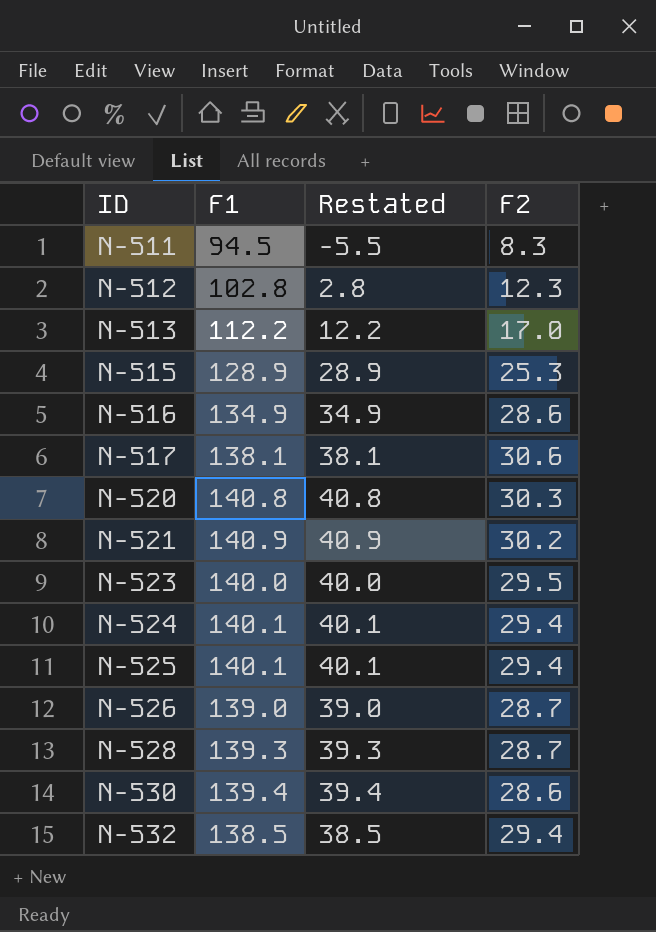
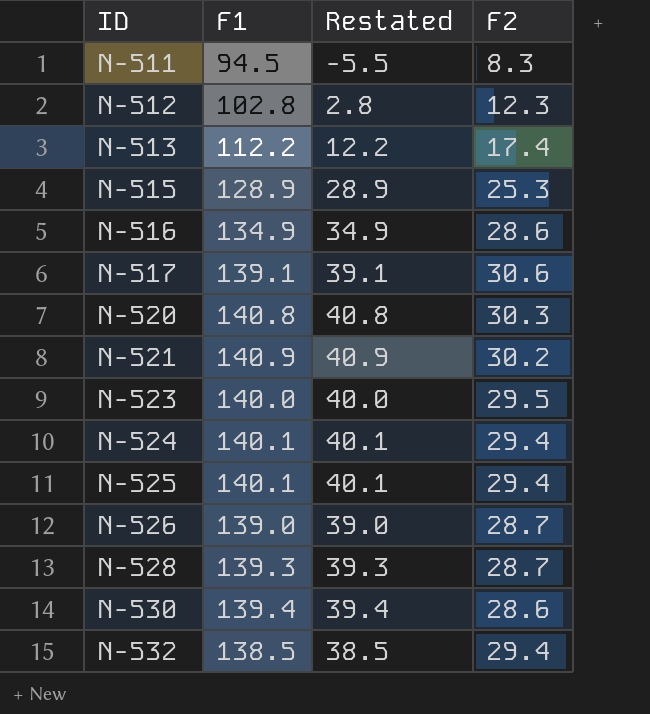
N-513 | F2: 17.0 -> 17.4
N-517 | F1: 138.1 -> 139.1
N-517 | Restated: 38.1 -> 39.1

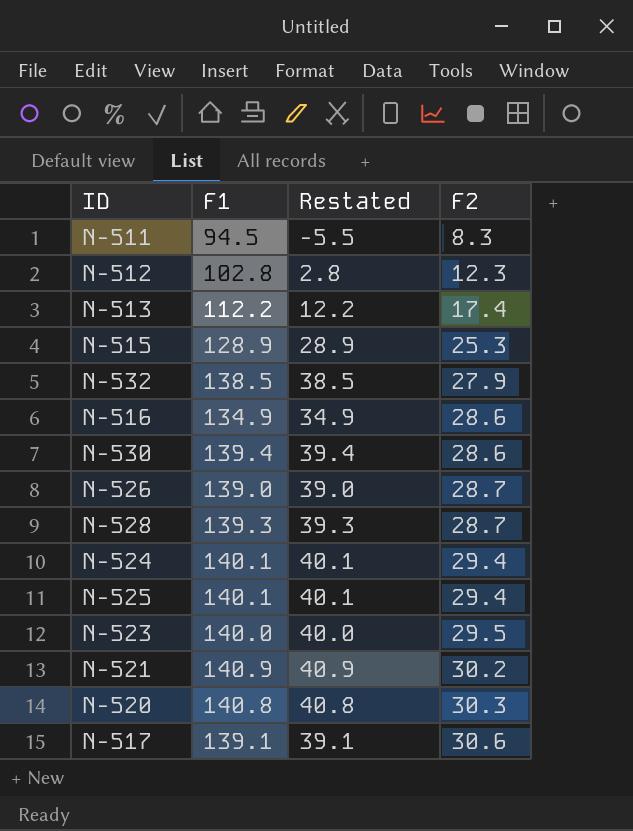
row order: ID ascending -> F2 ascending
N-532 | F2: 29.4 -> 27.9

